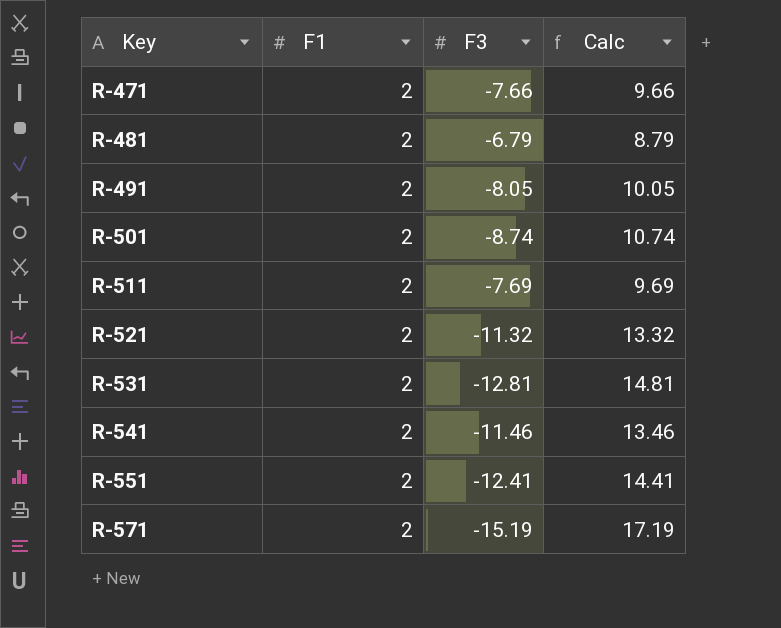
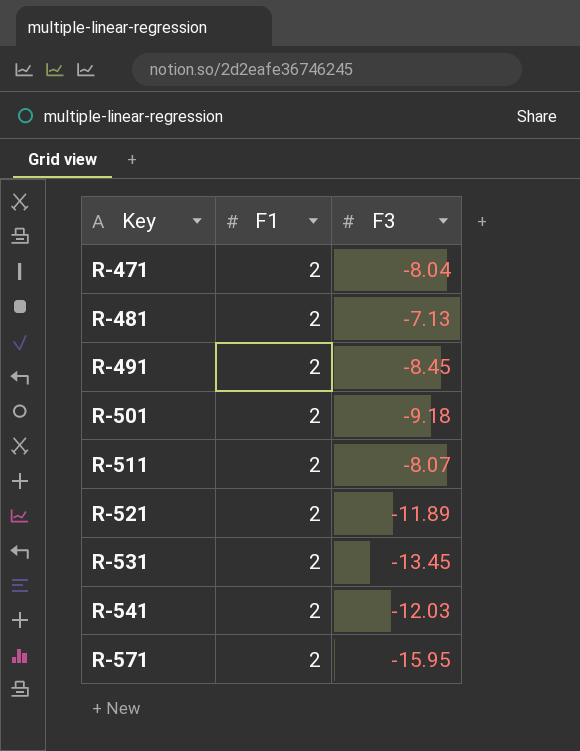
column Calc | formula: [F1] - [F3] -> none
row R-551: 2 | -12.41 | 14.41 -> none
R-471 | F3: -7.66 -> -8.04
R-481 | F3: -6.79 -> -7.13
R-491 | F3: -8.05 -> -8.45
R-501 | F3: -8.74 -> -9.18
R-511 | F3: -7.69 -> -8.07
R-521 | F3: -11.32 -> -11.89
R-531 | F3: -12.81 -> -13.45
R-541 | F3: -11.46 -> -12.03
R-571 | F3: -15.19 -> -15.95

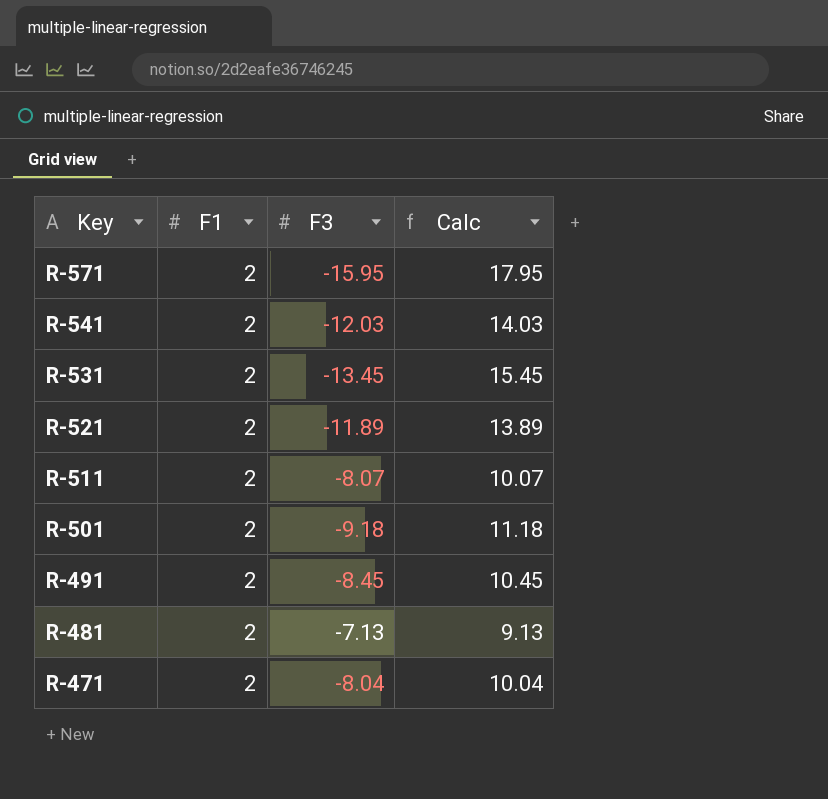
row order: Key ascending -> Key descending
column Calc | formula: none -> [F1] - [F3]

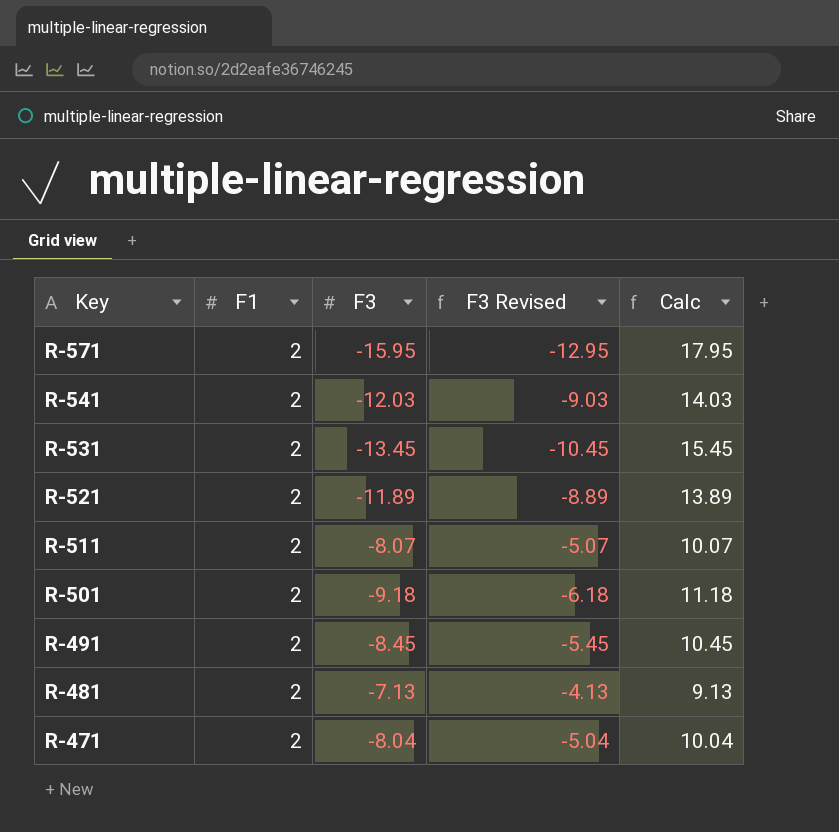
column F3 Revised | formula: none -> [F3] + 3

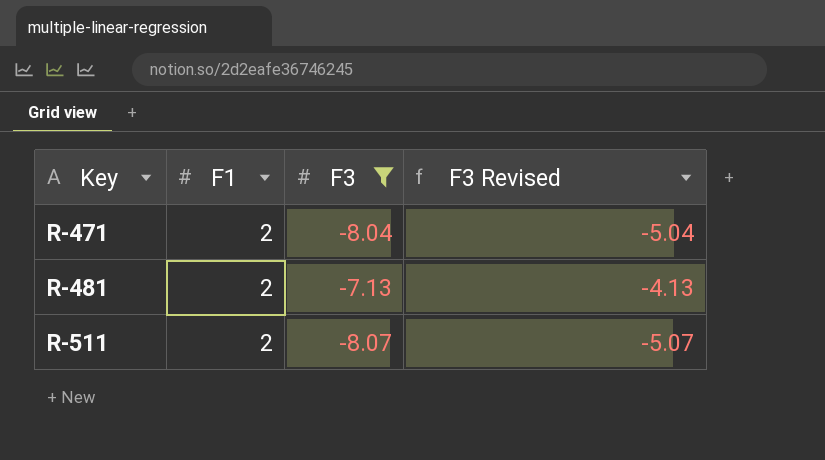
filter: none -> F3 >= -8.07
row order: Key descending -> Key ascending
column Calc | formula: [F1] - [F3] -> none

